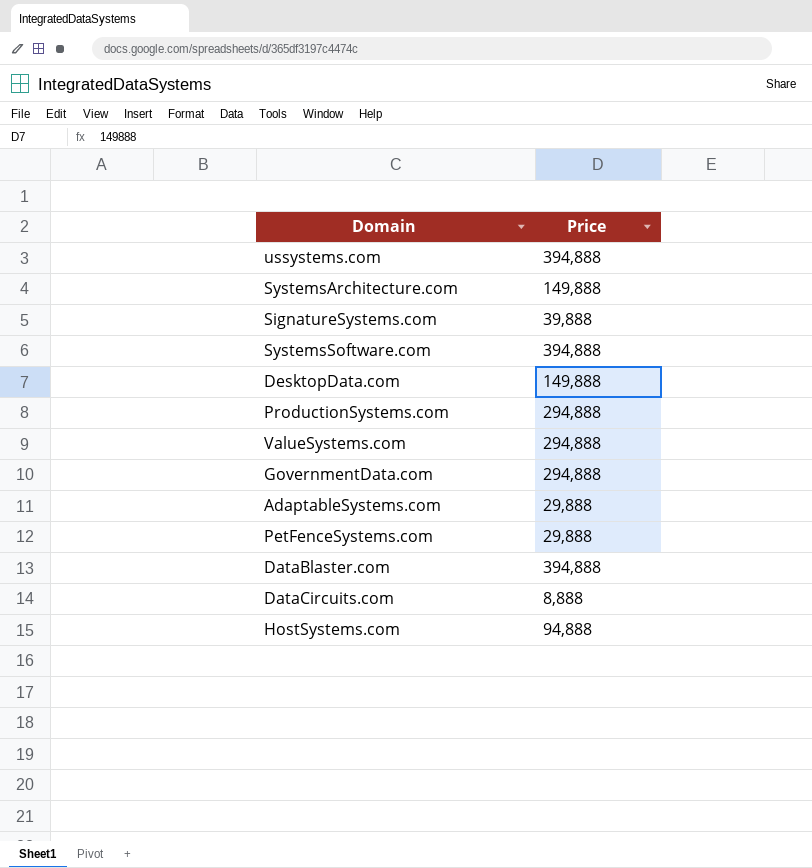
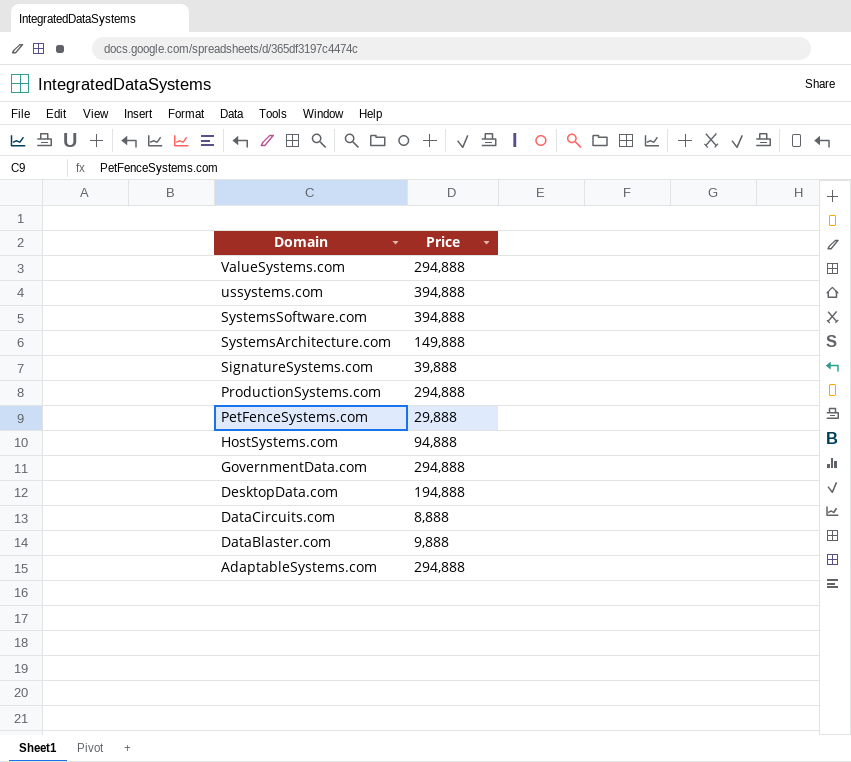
row order: none -> Domain descending
DesktopData.com | Price: 149,888 -> 194,888
DataBlaster.com | Price: 394,888 -> 9,888
AdaptableSystems.com | Price: 29,888 -> 294,888

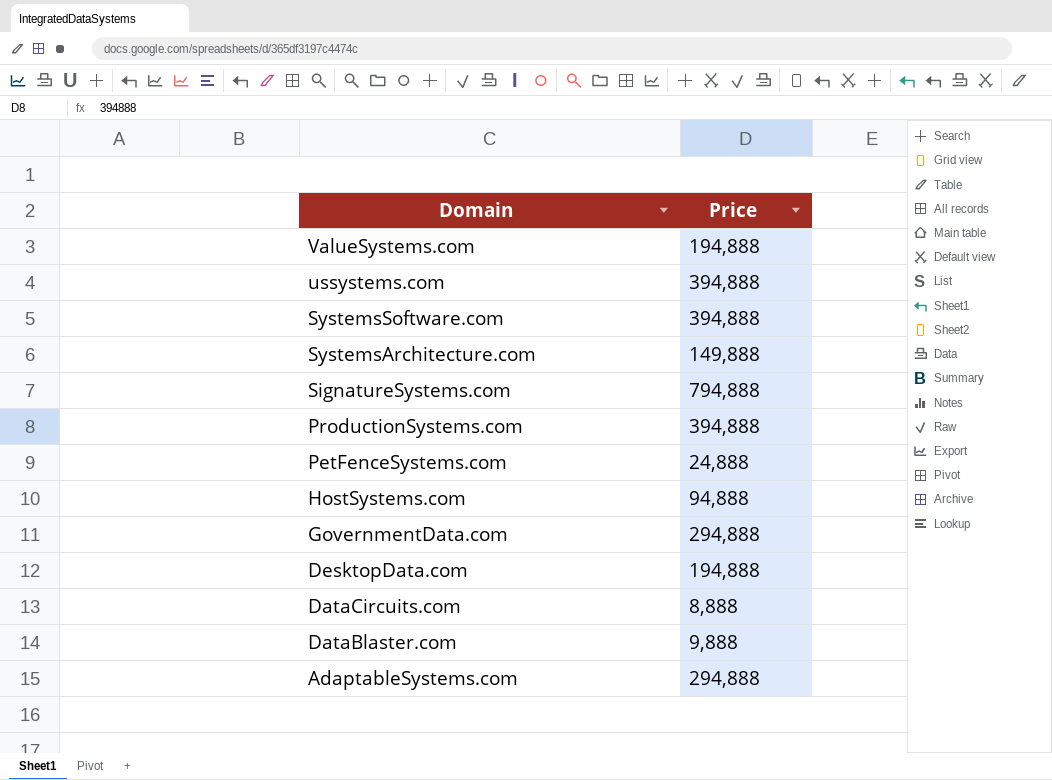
ValueSystems.com | Price: 294,888 -> 194,888
SignatureSystems.com | Price: 39,888 -> 794,888
ProductionSystems.com | Price: 294,888 -> 394,888
PetFenceSystems.com | Price: 29,888 -> 24,888

